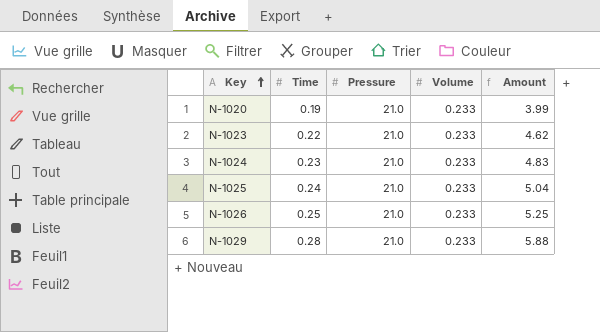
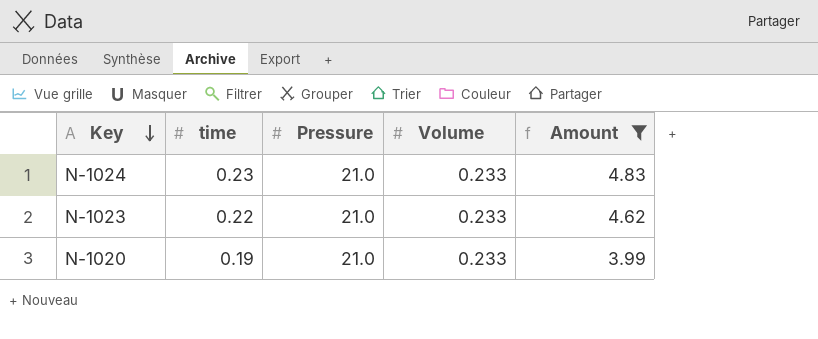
filter: none -> Amount <= 4.83
row order: Key ascending -> Key descending
column name: Time -> time

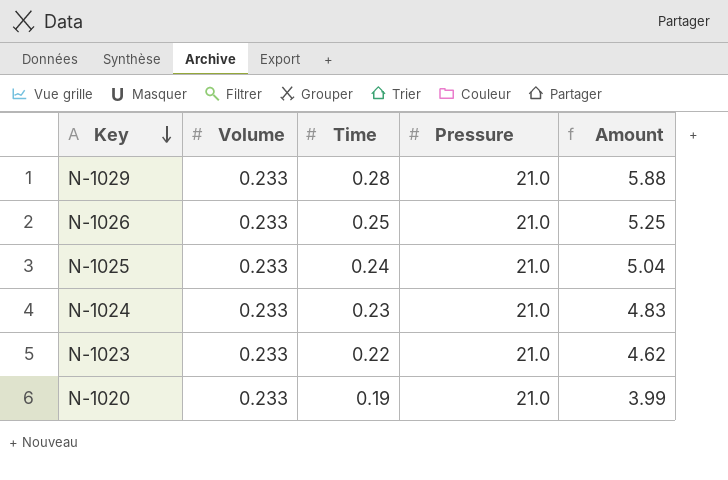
filter: Amount <= 4.83 -> none
column Volume | position: 4 -> 2
column name: time -> Time

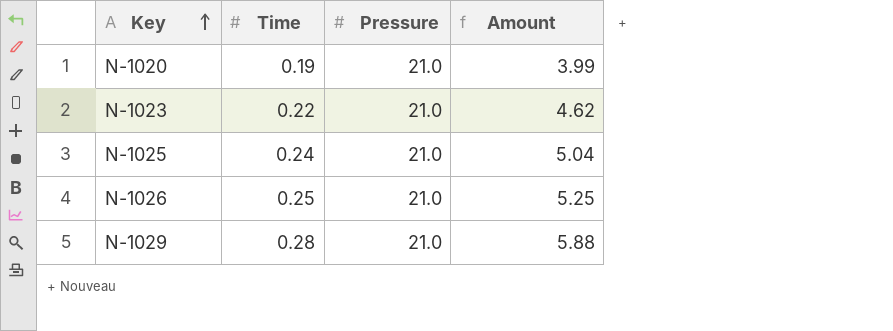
row order: Key descending -> Key ascending
column Volume | position: 2 -> none
row N-1024: 0.233 | 0.23 | 21.0 | 4.83 -> none

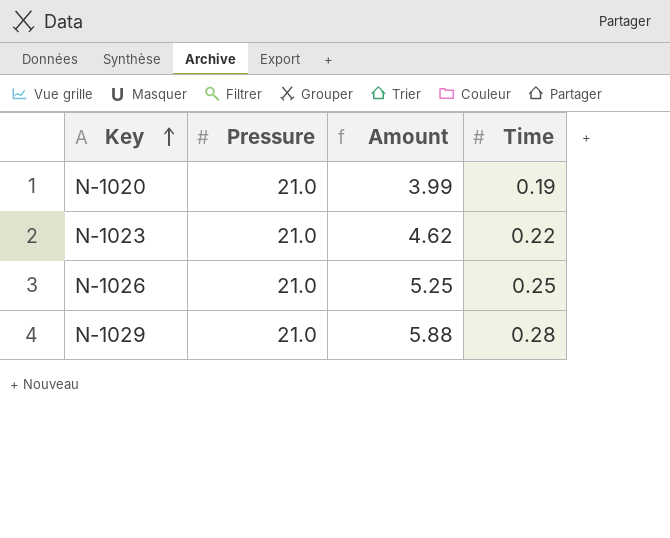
column Time | position: 2 -> 4
row N-1025: 0.24 | 21.0 | 5.04 -> none

